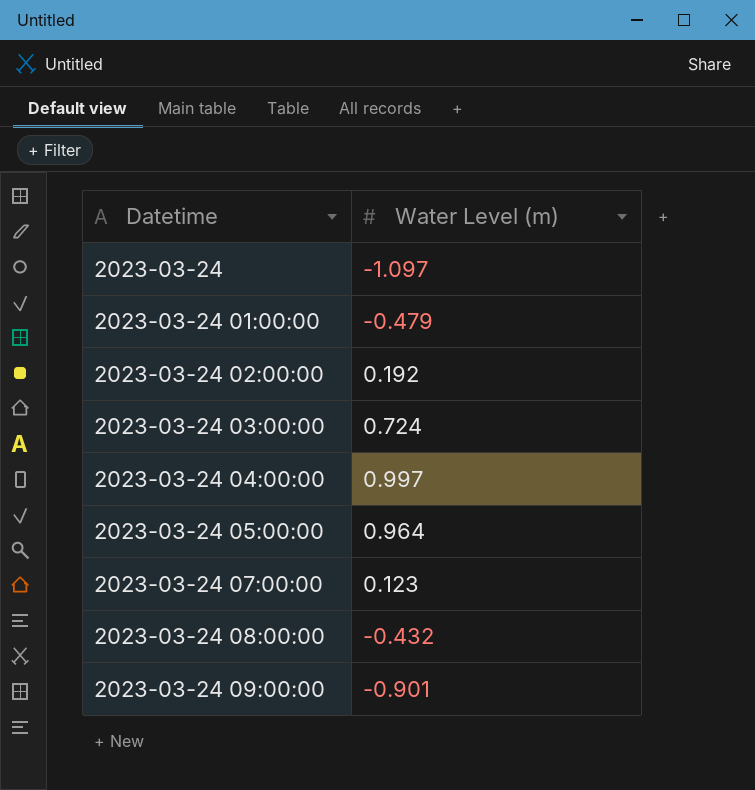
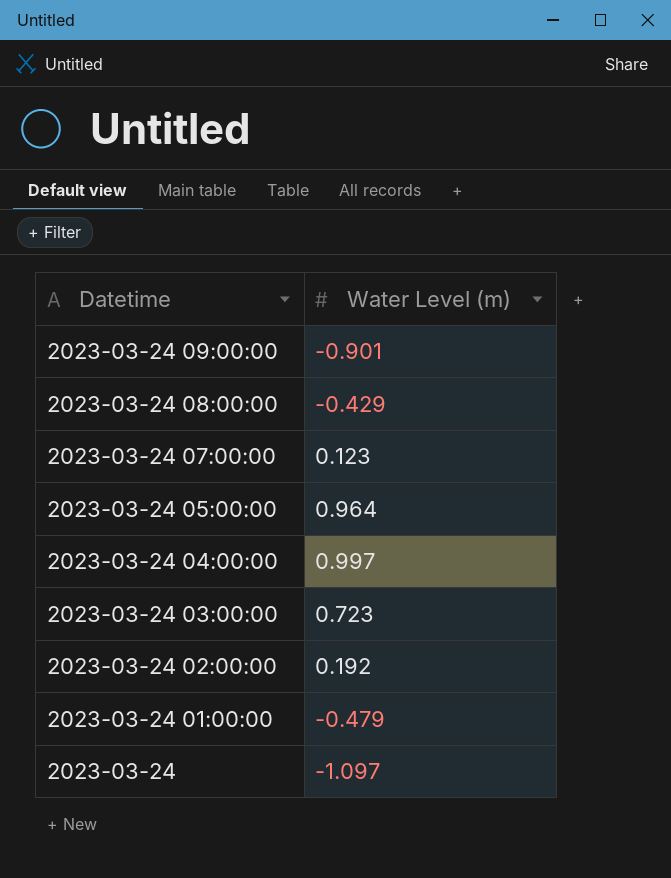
row order: Datetime ascending -> Datetime descending
2023-03-24 08:00:00 | Water Level (m): -0.432 -> -0.429
2023-03-24 03:00:00 | Water Level (m): 0.724 -> 0.723

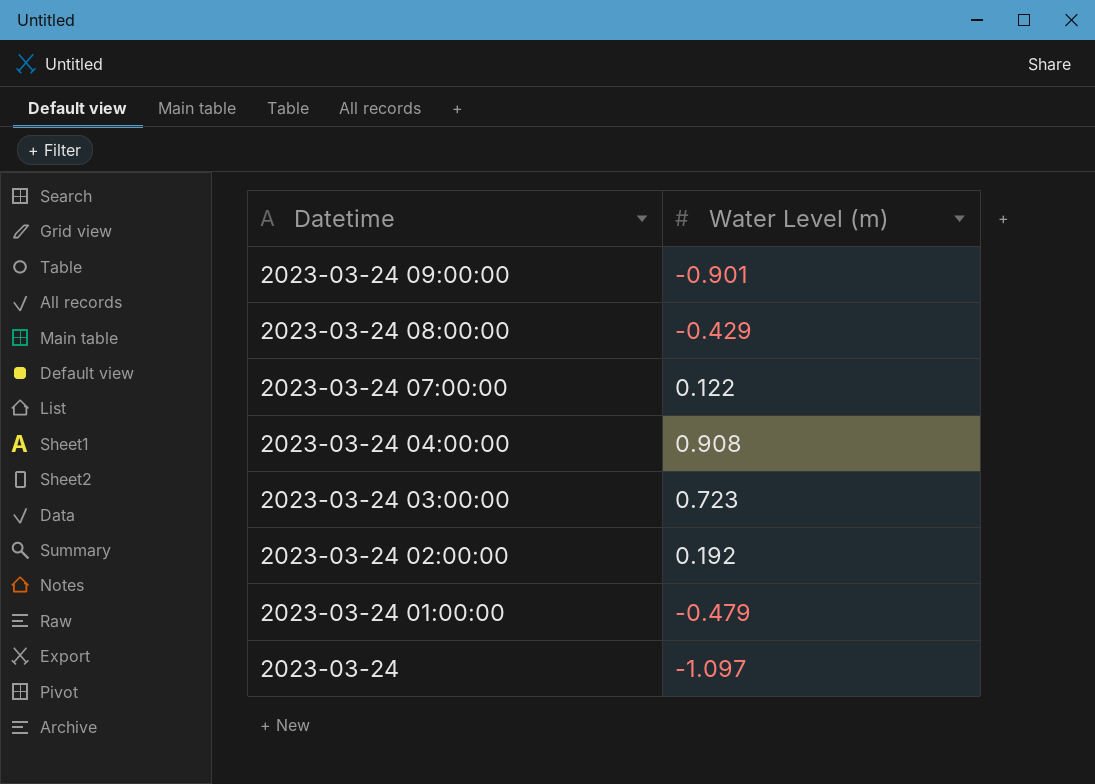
row 2023-03-24 05:00:00: 0.964 -> none
2023-03-24 07:00:00 | Water Level (m): 0.123 -> 0.122
2023-03-24 04:00:00 | Water Level (m): 0.997 -> 0.908

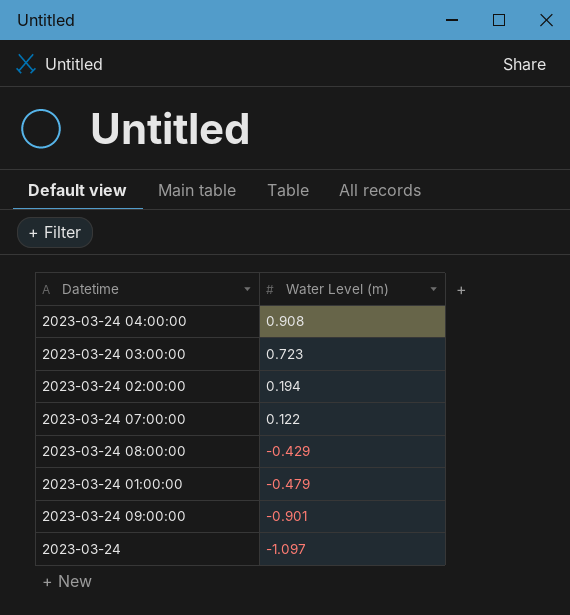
row order: Datetime descending -> Water Level (m) descending
2023-03-24 02:00:00 | Water Level (m): 0.192 -> 0.194

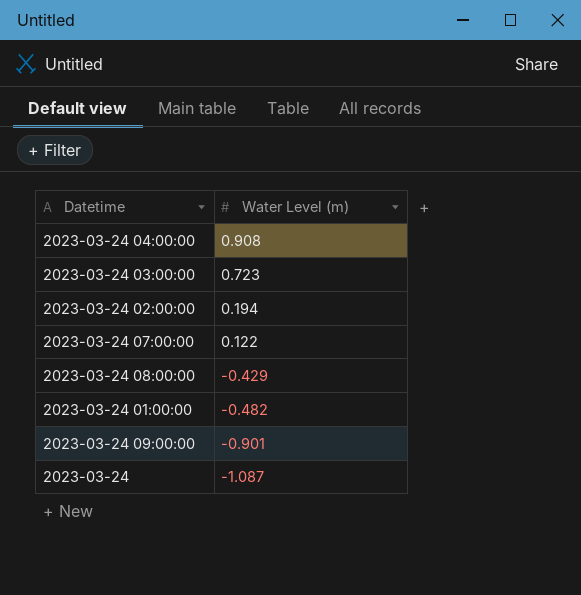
2023-03-24 01:00:00 | Water Level (m): -0.479 -> -0.482
2023-03-24 | Water Level (m): -1.097 -> -1.087

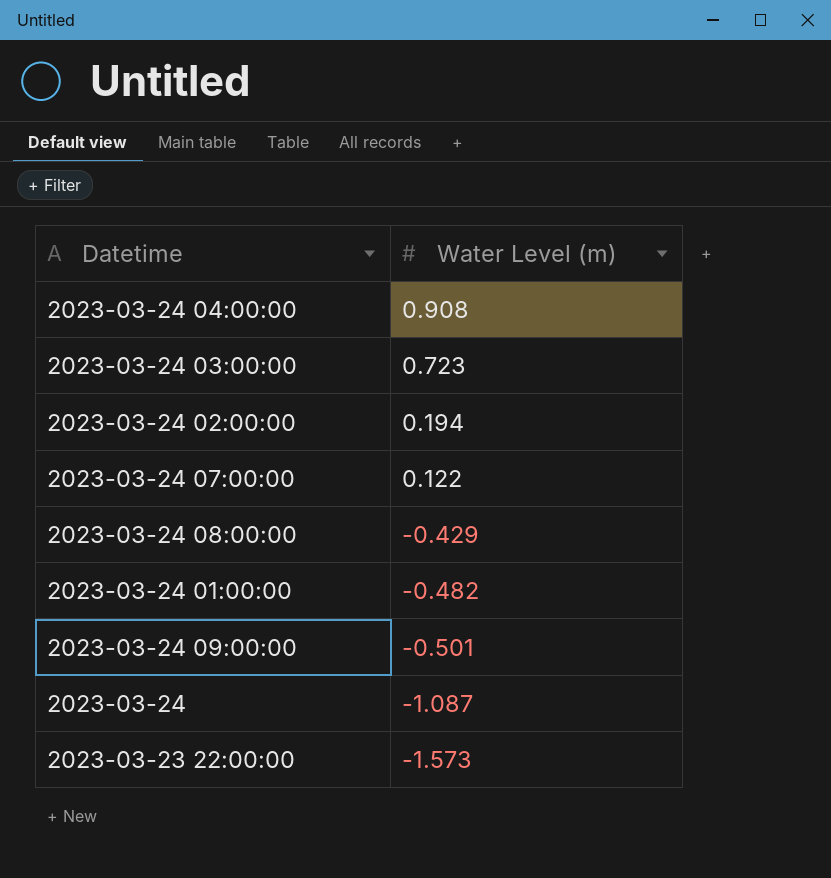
2023-03-24 09:00:00 | Water Level (m): -0.901 -> -0.501
row 2023-03-23 22:00:00: none -> -1.573

